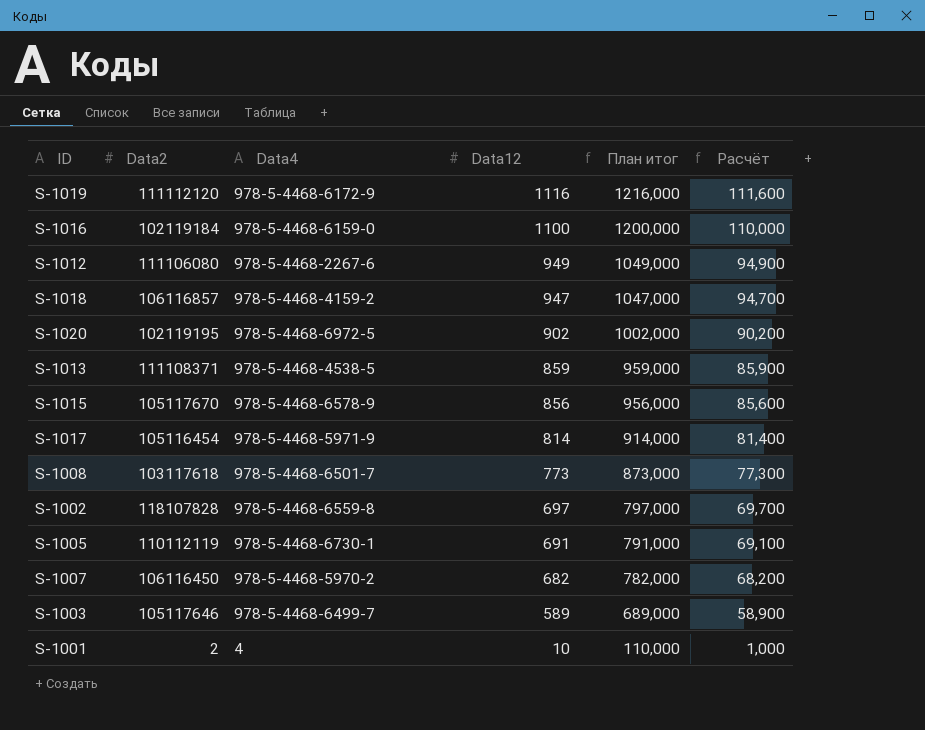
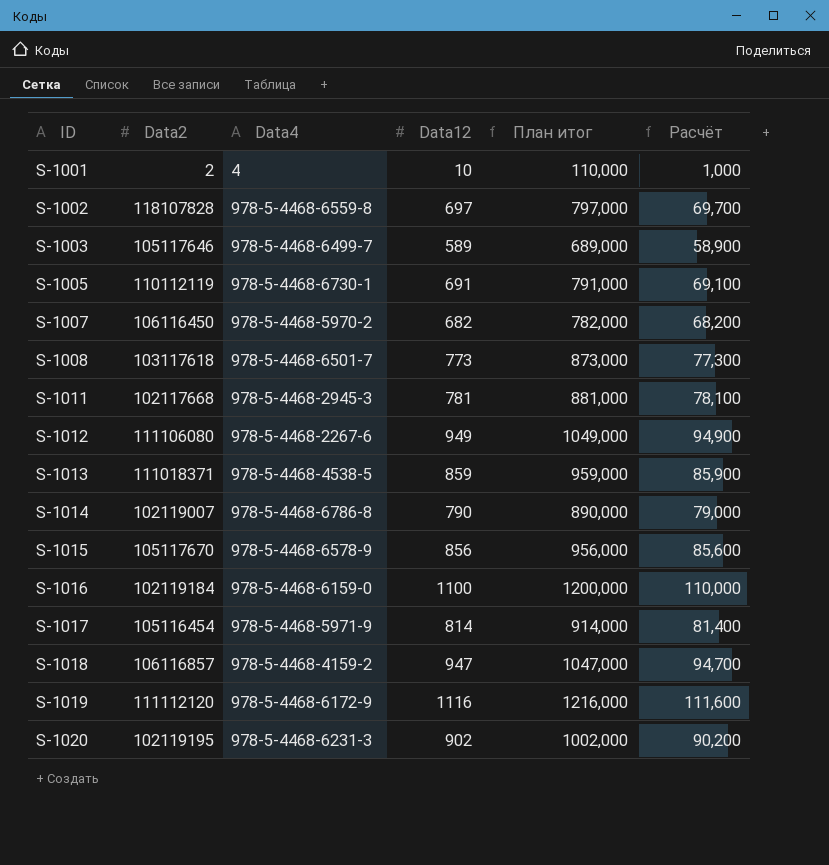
row order: Data12 descending -> ID ascending
row S-1011: none -> 102117668 | 978-5-4468-2945-3 | 781 | 881,000 | 78,100
S-1013 | Data2: 111108371 -> 111018371
row S-1014: none -> 102119007 | 978-5-4468-6786-8 | 790 | 890,000 | 79,000
S-1020 | Data4: 978-5-4468-6972-5 -> 978-5-4468-6231-3

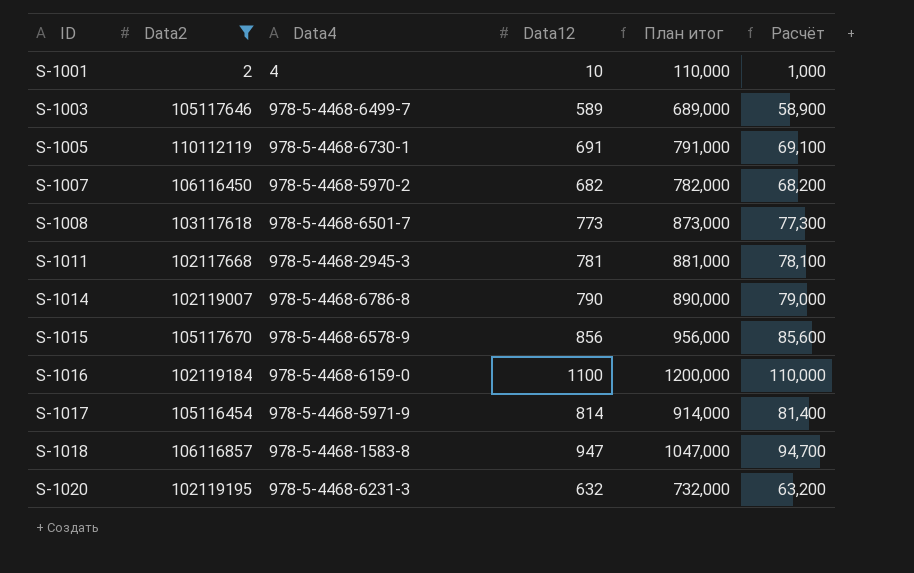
filter: none -> Data2 <= 110112119
S-1018 | Data4: 978-5-4468-4159-2 -> 978-5-4468-1583-8
S-1020 | Data12: 902 -> 632
S-1020 | План итог: 1002,000 -> 732,000
S-1020 | Расчёт: 90,200 -> 63,200

